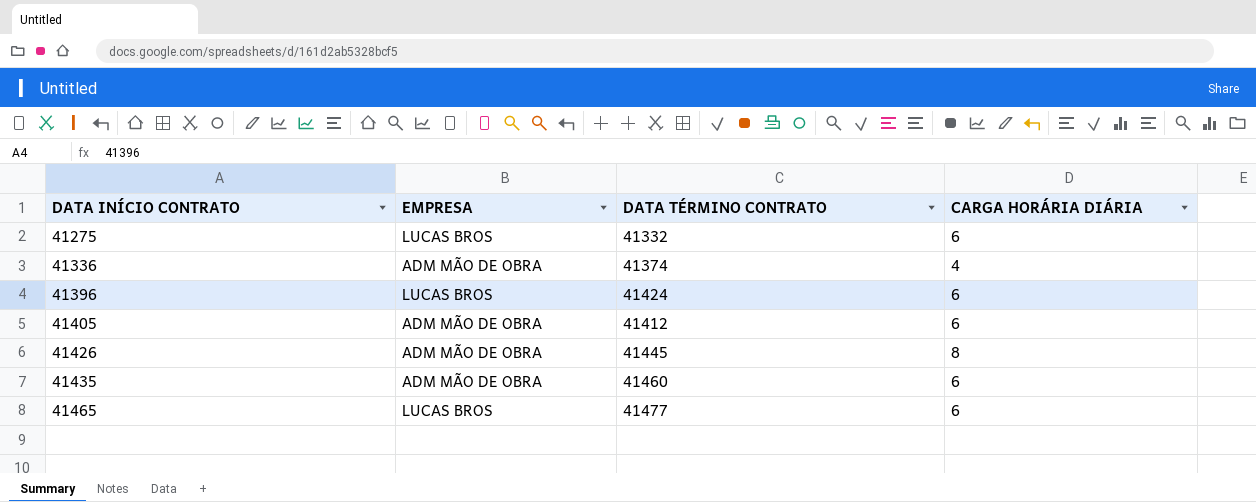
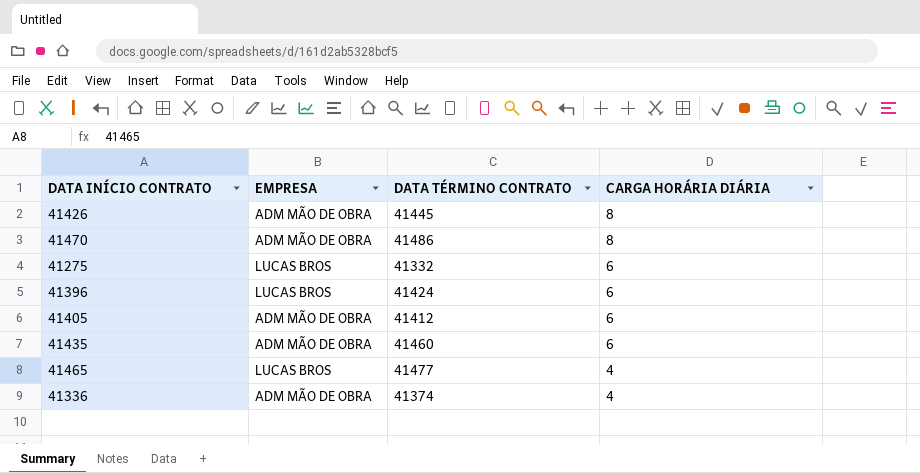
row order: DATA INÍCIO CONTRATO ascending -> CARGA HORÁRIA DIÁRIA descending
row 41470: none -> ADM MÃO DE OBRA | 41486 | 8
41465 | CARGA HORÁRIA DIÁRIA: 6 -> 4

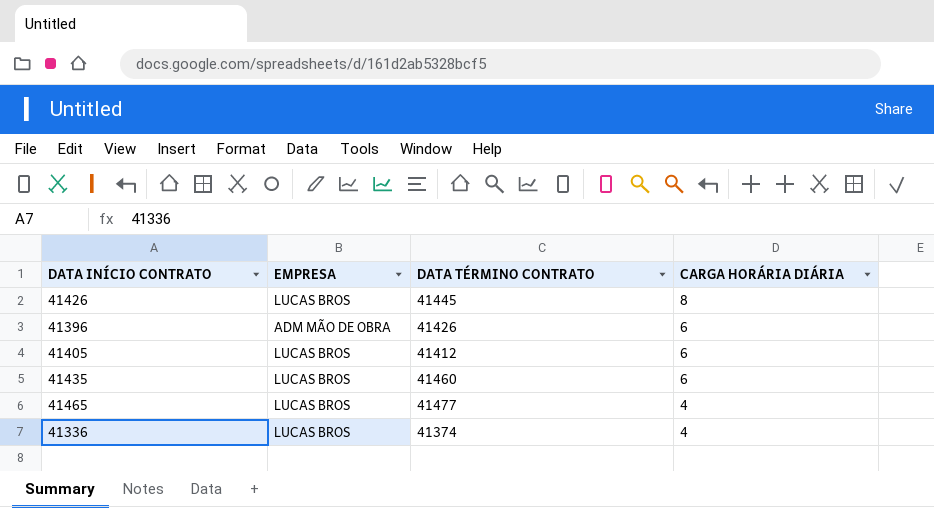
row 41470: ADM MÃO DE OBRA | 41486 | 8 -> none
row 41275: LUCAS BROS | 41332 | 6 -> none
41426 | EMPRESA: ADM MÃO DE OBRA -> LUCAS BROS
41396 | EMPRESA: LUCAS BROS -> ADM MÃO DE OBRA
41396 | DATA TÉRMINO CONTRATO: 41424 -> 41426
41405 | EMPRESA: ADM MÃO DE OBRA -> LUCAS BROS
41435 | EMPRESA: ADM MÃO DE OBRA -> LUCAS BROS
41336 | EMPRESA: ADM MÃO DE OBRA -> LUCAS BROS

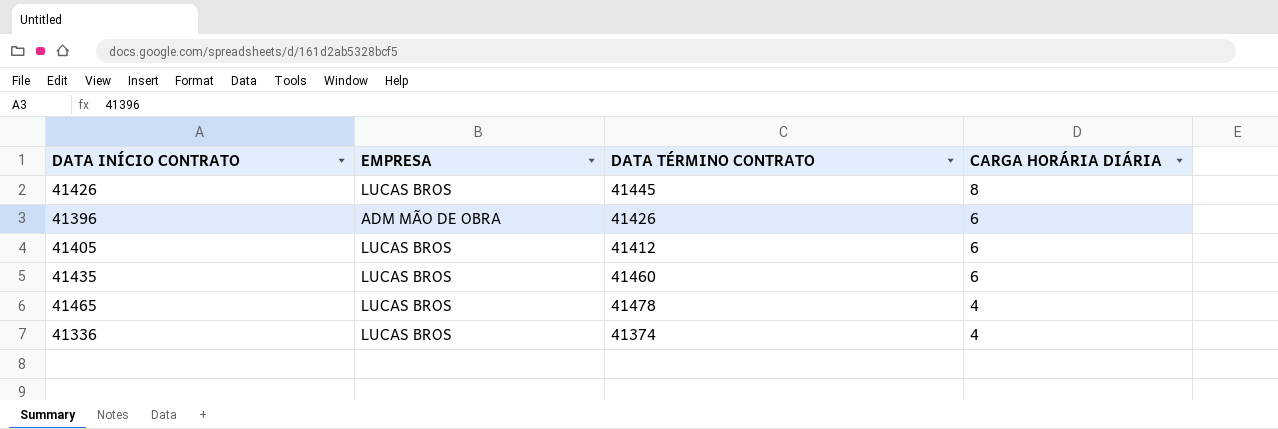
41465 | DATA TÉRMINO CONTRATO: 41477 -> 41478

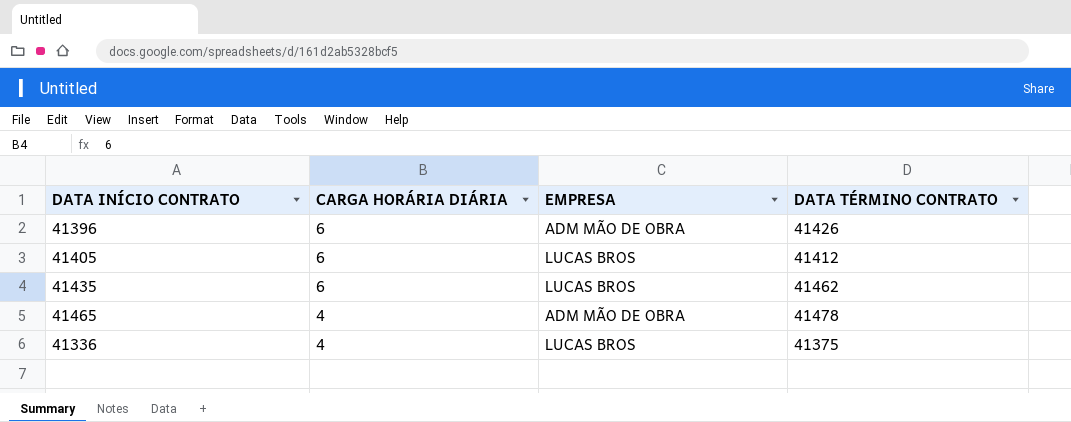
column CARGA HORÁRIA DIÁRIA | position: 4 -> 2
row 41426: LUCAS BROS | 41445 | 8 -> none
41435 | DATA TÉRMINO CONTRATO: 41460 -> 41462
41465 | EMPRESA: LUCAS BROS -> ADM MÃO DE OBRA
41336 | DATA TÉRMINO CONTRATO: 41374 -> 41375

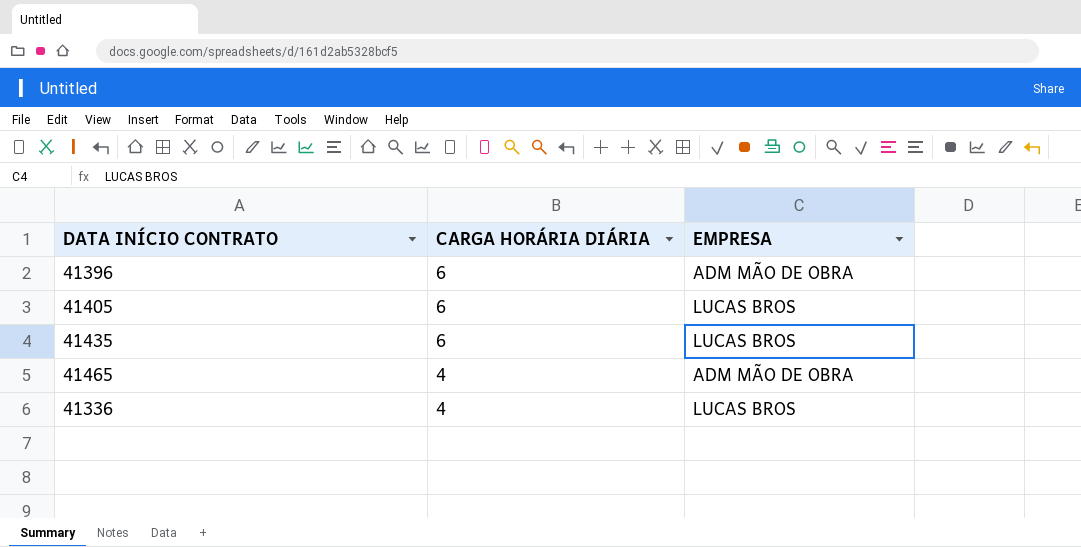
column DATA TÉRMINO CONTRATO | position: 4 -> none

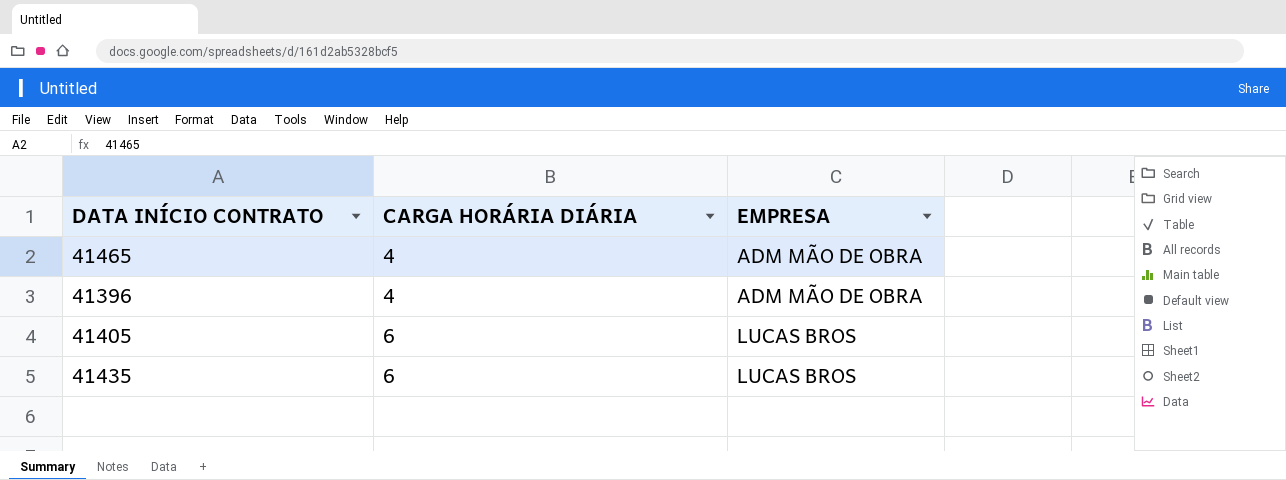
row order: CARGA HORÁRIA DIÁRIA descending -> CARGA HORÁRIA DIÁRIA ascending
row 41336: 4 | LUCAS BROS -> none
41396 | CARGA HORÁRIA DIÁRIA: 6 -> 4

